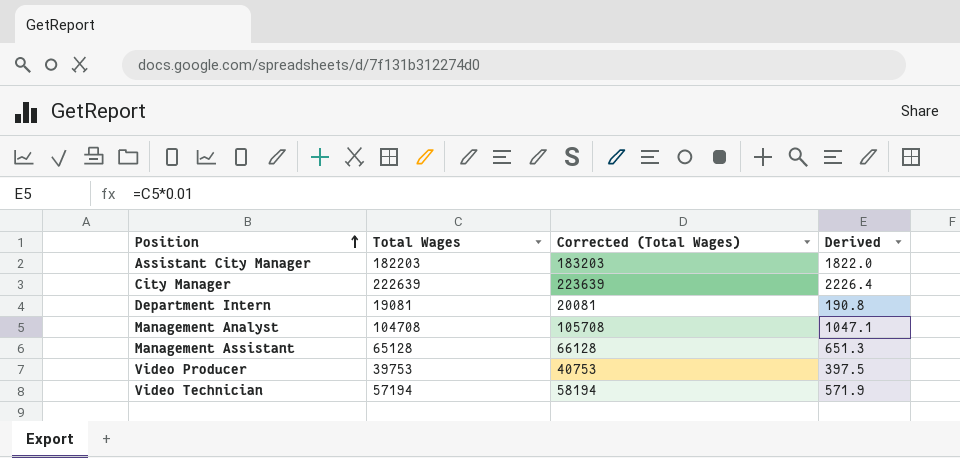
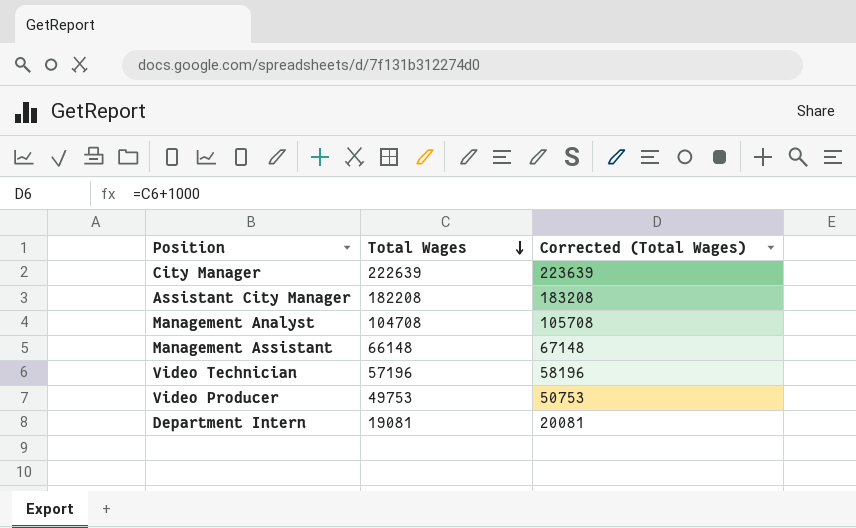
row order: Position ascending -> Total Wages descending
column Derived | formula: [Total Wages] * 0.01 -> none
Assistant City Manager | Total Wages: 182203 -> 182208
Assistant City Manager | Corrected (Total Wages): 183203 -> 183208
Management Assistant | Total Wages: 65128 -> 66148
Management Assistant | Corrected (Total Wages): 66128 -> 67148
Video Technician | Total Wages: 57194 -> 57196
Video Technician | Corrected (Total Wages): 58194 -> 58196
Video Producer | Total Wages: 39753 -> 49753
Video Producer | Corrected (Total Wages): 40753 -> 50753

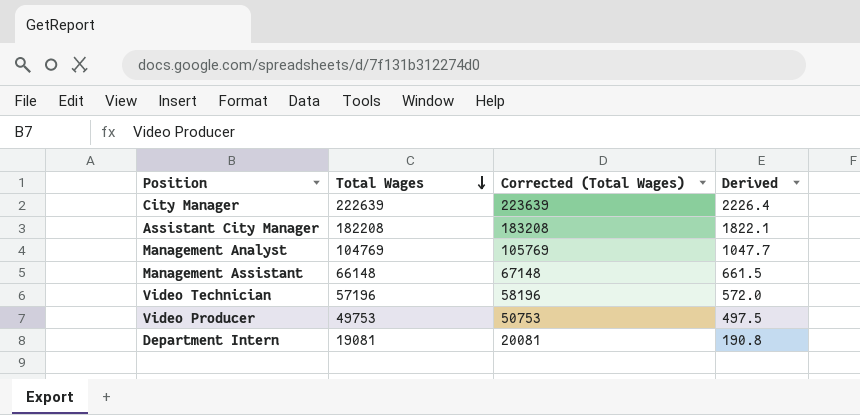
column Derived | formula: none -> [Total Wages] * 0.01
Management Analyst | Total Wages: 104708 -> 104769
Management Analyst | Corrected (Total Wages): 105708 -> 105769

